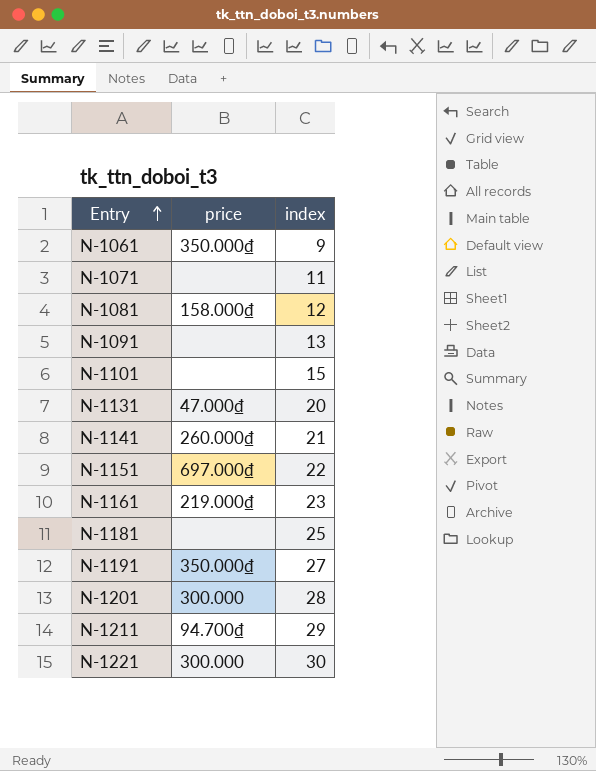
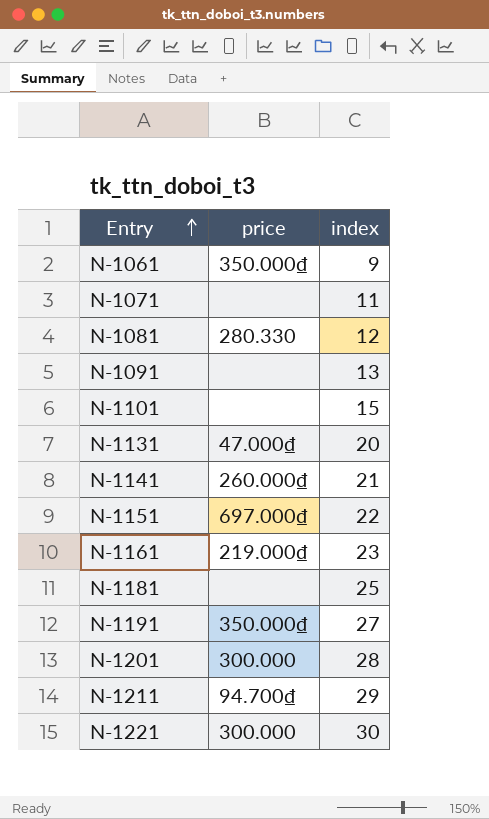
N-1081 | price: 158.000₫ -> 280.330

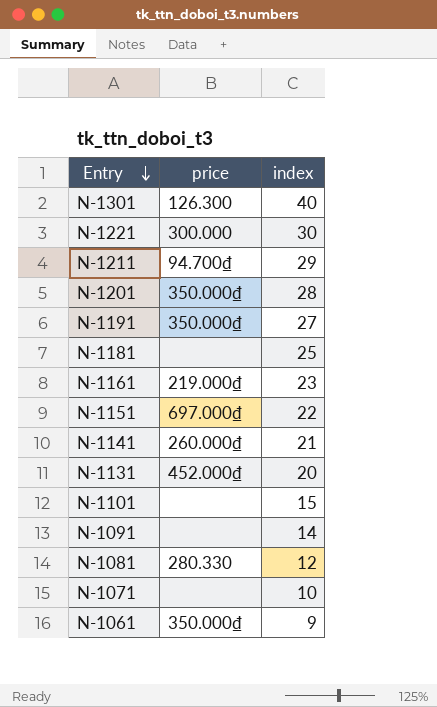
row order: Entry ascending -> Entry descending
row N-1301: none -> 126.300 | 40
N-1201 | price: 300.000 -> 350.000₫
N-1131 | price: 47.000₫ -> 452.000₫
N-1091 | index: 13 -> 14
N-1071 | index: 11 -> 10

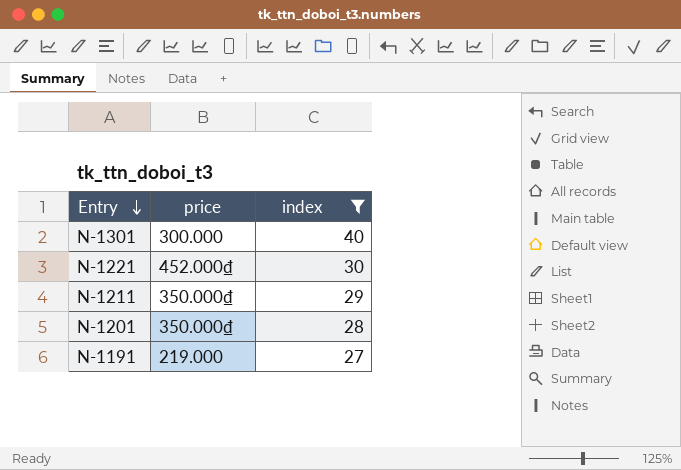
filter: none -> index >= 27
N-1301 | price: 126.300 -> 300.000
N-1221 | price: 300.000 -> 452.000₫
N-1211 | price: 94.700₫ -> 350.000₫
N-1191 | price: 350.000₫ -> 219.000

